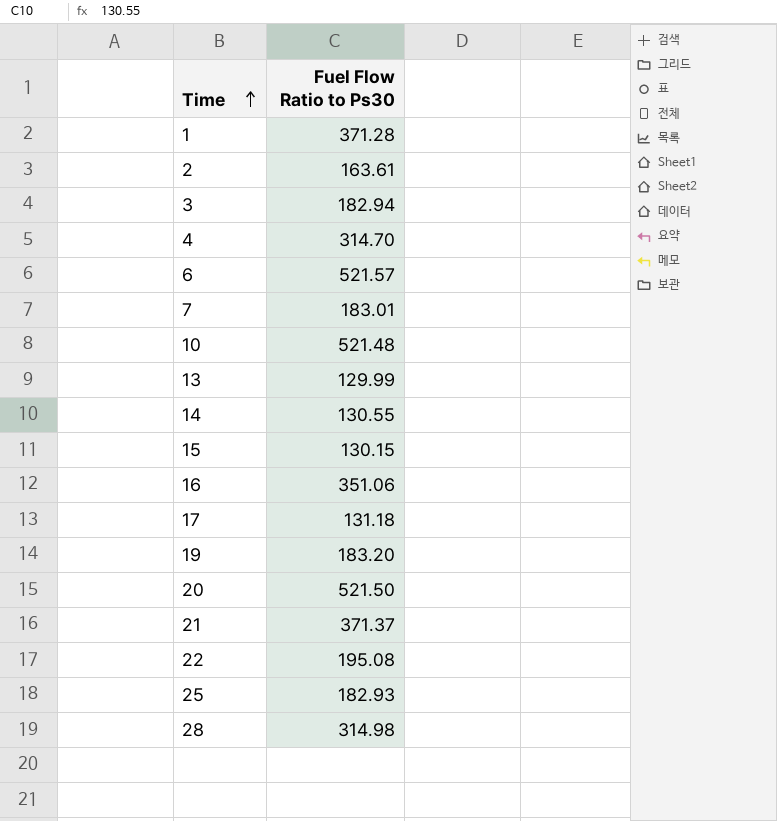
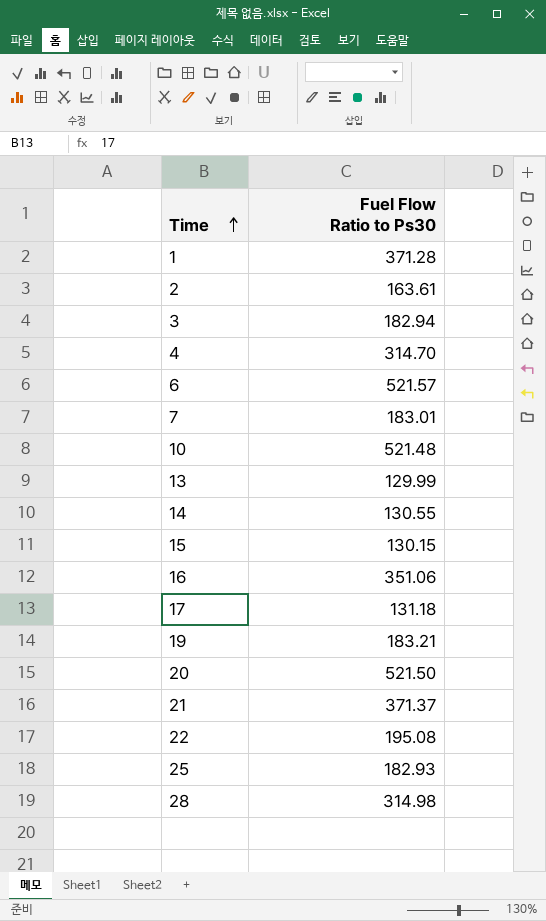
19 | Fuel Flow Ratio to Ps30: 183.20 -> 183.21

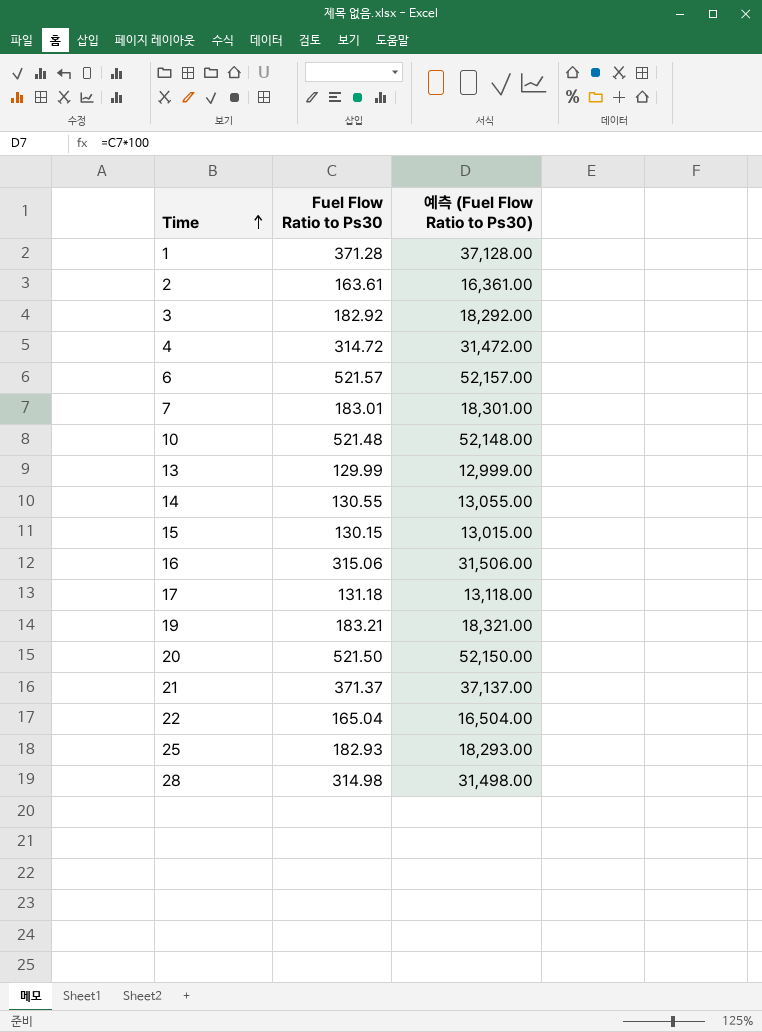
column 예측 (Fuel Flow Ratio to Ps30) | formula: none -> [Fuel Flow Ratio to Ps30] * 100
3 | Fuel Flow Ratio to Ps30: 182.94 -> 182.92
4 | Fuel Flow Ratio to Ps30: 314.70 -> 314.72
16 | Fuel Flow Ratio to Ps30: 351.06 -> 315.06
22 | Fuel Flow Ratio to Ps30: 195.08 -> 165.04

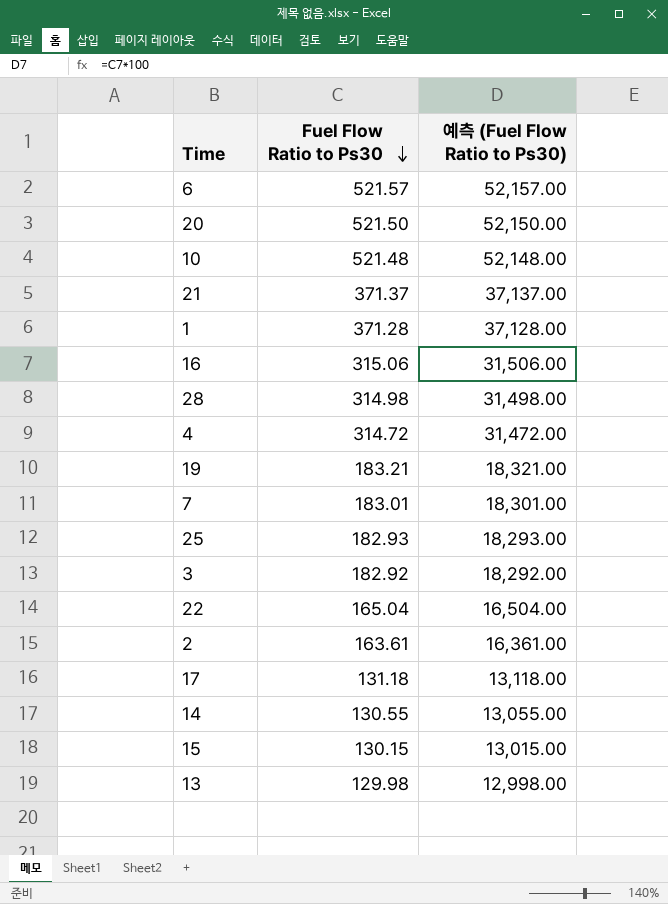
row order: Time ascending -> Fuel Flow Ratio to Ps30 descending
13 | Fuel Flow Ratio to Ps30: 129.99 -> 129.98
13 | 예측 (Fuel Flow Ratio to Ps30): 12,999.00 -> 12,998.00

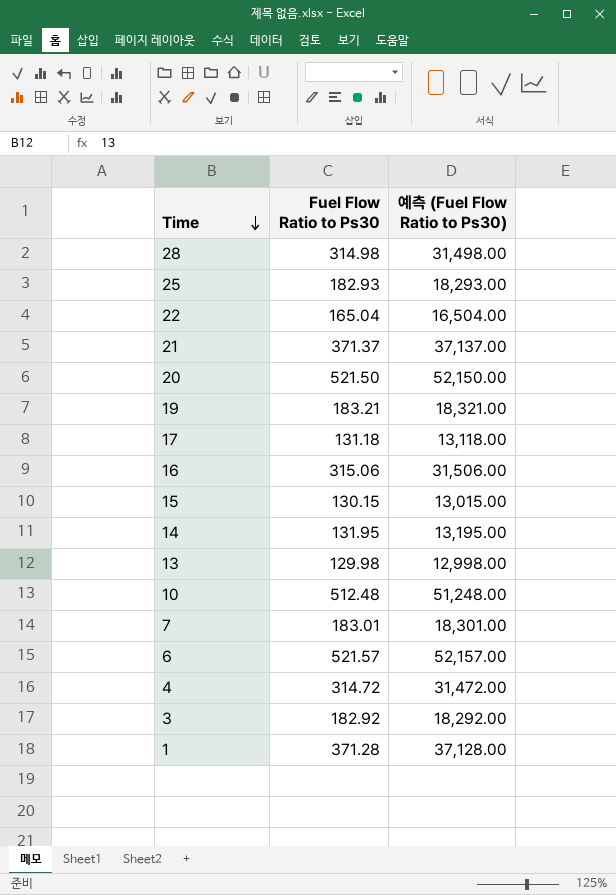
row order: Fuel Flow Ratio to Ps30 descending -> Time descending
row 2: 163.61 | 16,361.00 -> none
14 | Fuel Flow Ratio to Ps30: 130.55 -> 131.95
14 | 예측 (Fuel Flow Ratio to Ps30): 13,055.00 -> 13,195.00
10 | Fuel Flow Ratio to Ps30: 521.48 -> 512.48
10 | 예측 (Fuel Flow Ratio to Ps30): 52,148.00 -> 51,248.00

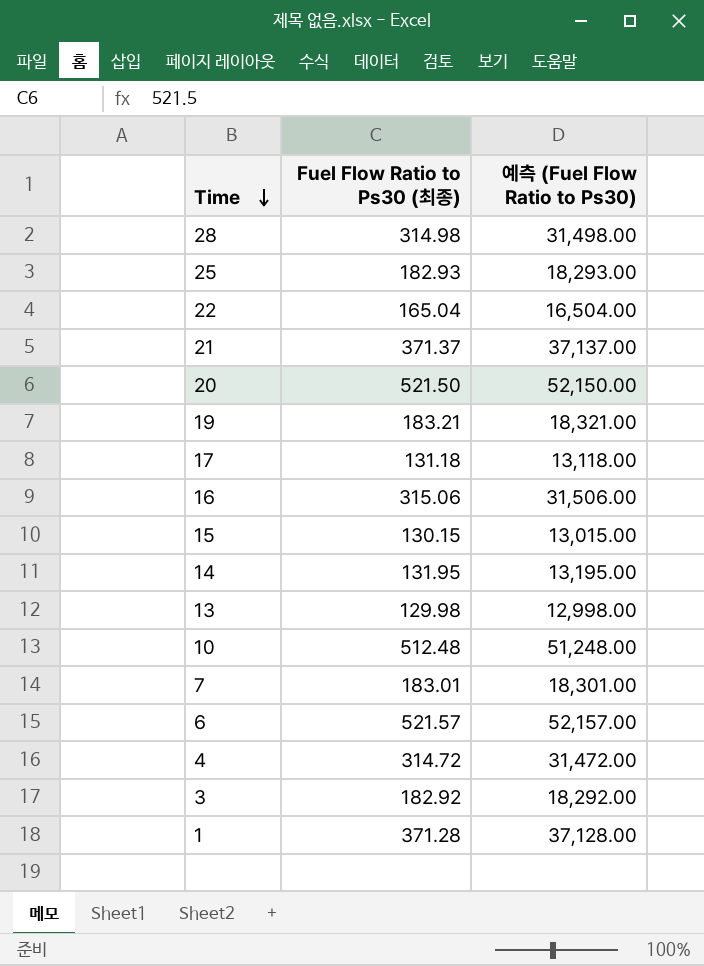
column name: Fuel Flow Ratio to Ps30 -> Fuel Flow Ratio to Ps30 (최종)

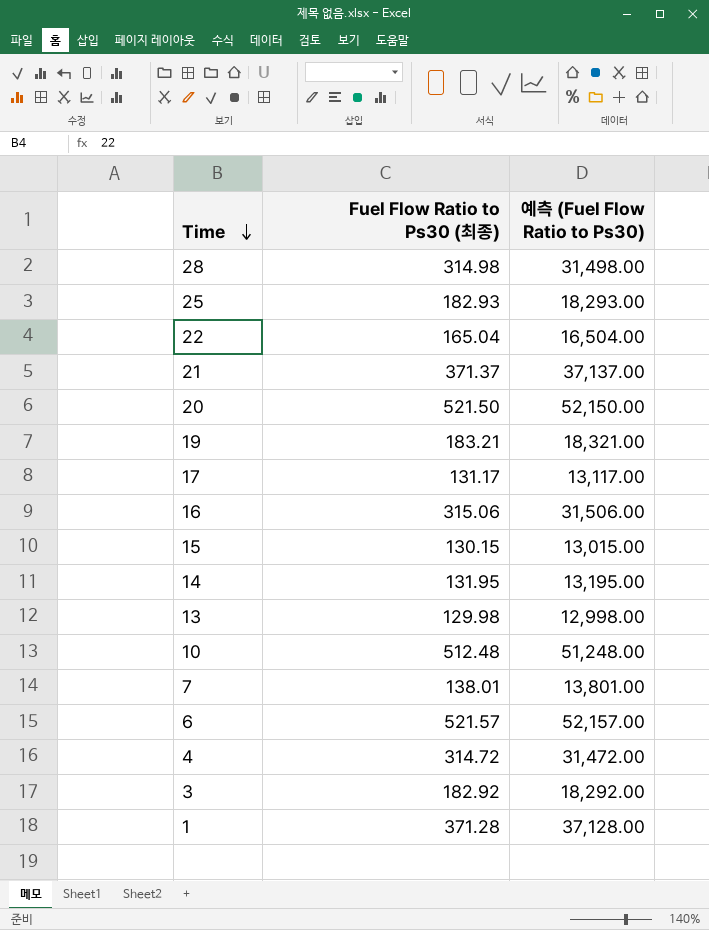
17 | Fuel Flow Ratio to Ps30 (최종): 131.18 -> 131.17
17 | 예측 (Fuel Flow Ratio to Ps30): 13,118.00 -> 13,117.00
7 | Fuel Flow Ratio to Ps30 (최종): 183.01 -> 138.01
7 | 예측 (Fuel Flow Ratio to Ps30): 18,301.00 -> 13,801.00

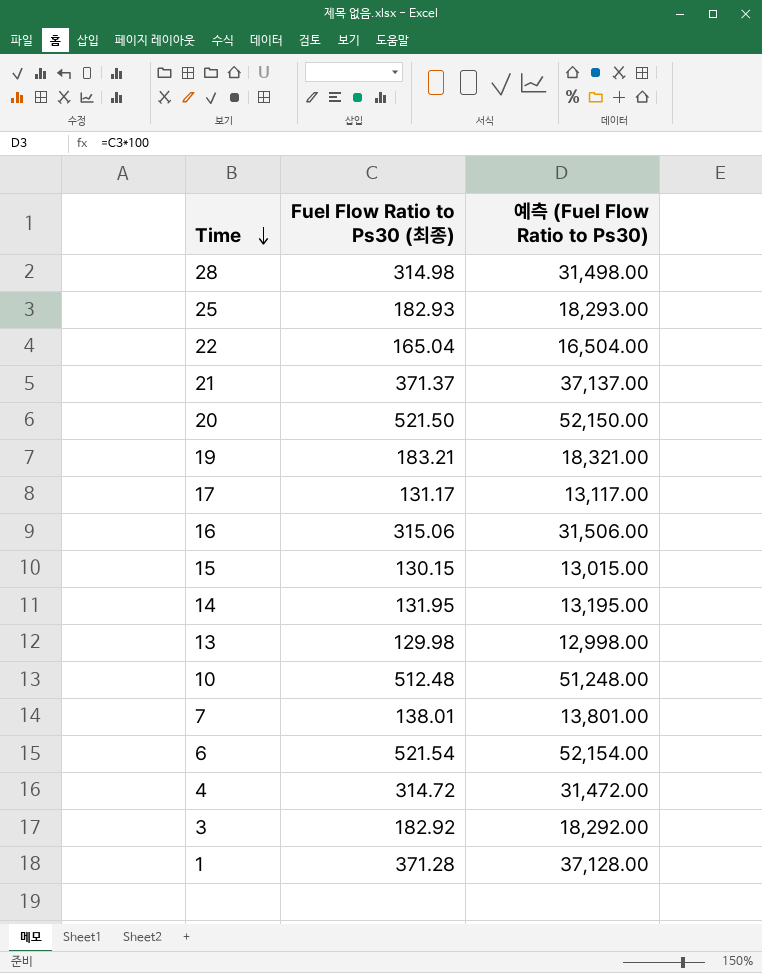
6 | Fuel Flow Ratio to Ps30 (최종): 521.57 -> 521.54
6 | 예측 (Fuel Flow Ratio to Ps30): 52,157.00 -> 52,154.00

